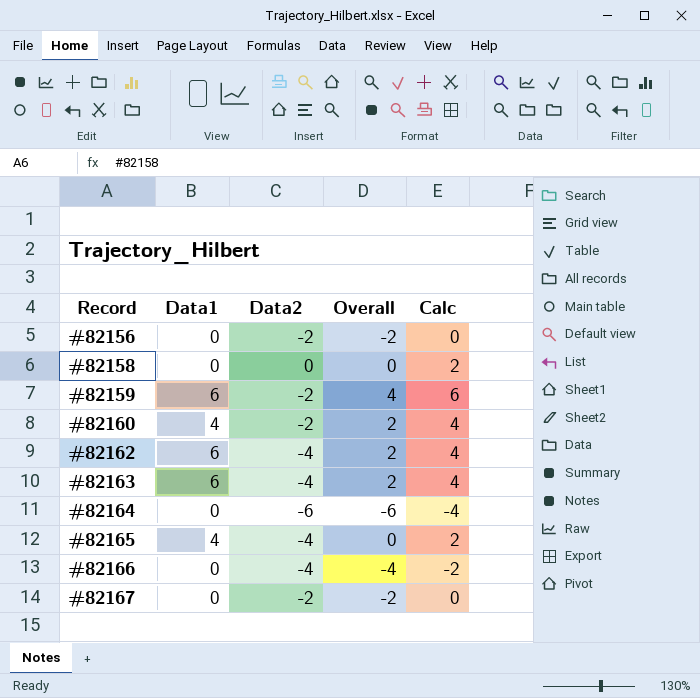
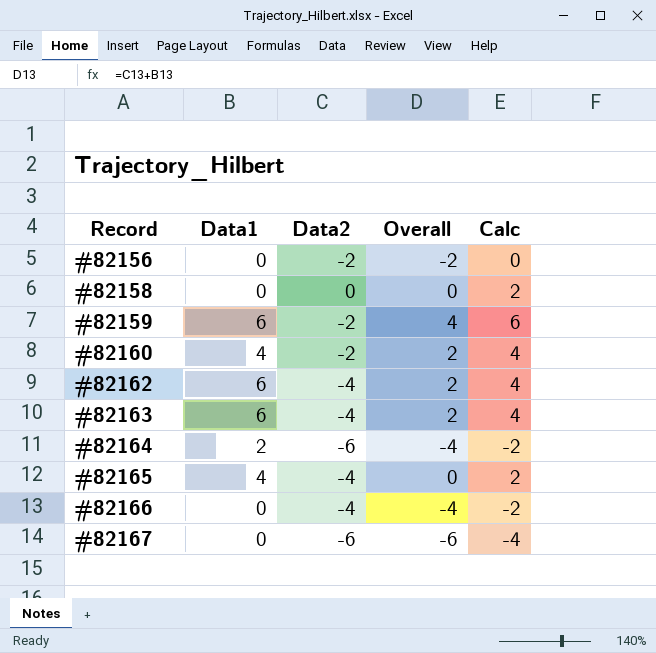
#82164 | Data1: 0 -> 2
#82164 | Overall: -6 -> -4
#82164 | Calc: -4 -> -2
#82167 | Data2: -2 -> -6
#82167 | Overall: -2 -> -6
#82167 | Calc: 0 -> -4

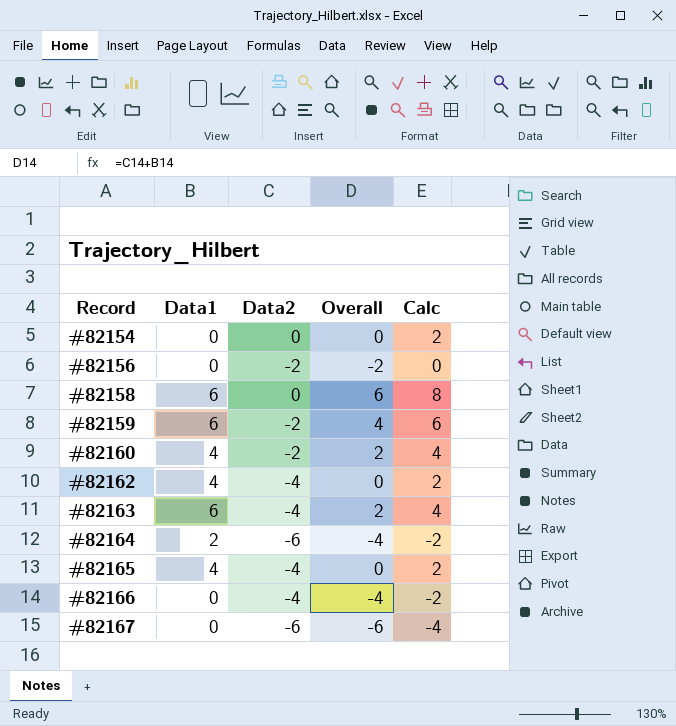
row #82154: none -> 0 | 0 | 0 | 2
#82158 | Data1: 0 -> 6
#82158 | Overall: 0 -> 6
#82158 | Calc: 2 -> 8
#82162 | Data1: 6 -> 4
#82162 | Overall: 2 -> 0
#82162 | Calc: 4 -> 2

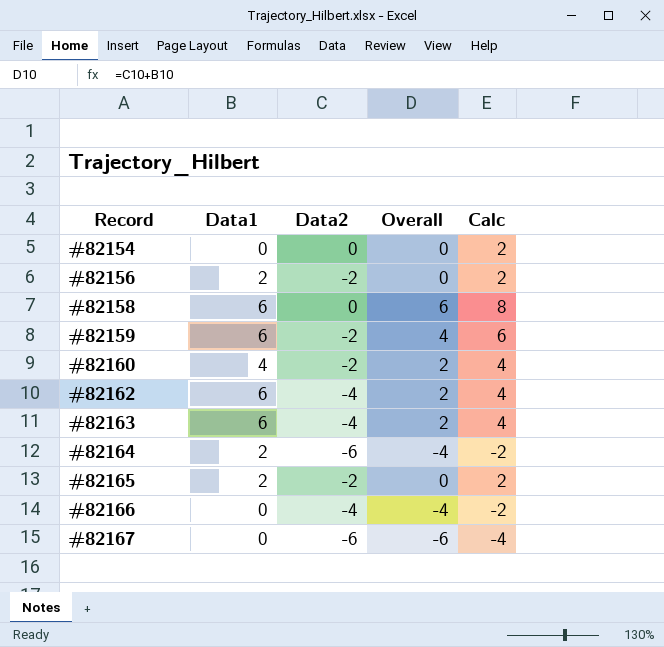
#82156 | Data1: 0 -> 2
#82156 | Overall: -2 -> 0
#82156 | Calc: 0 -> 2
#82162 | Data1: 4 -> 6
#82162 | Overall: 0 -> 2
#82162 | Calc: 2 -> 4
#82165 | Data1: 4 -> 2
#82165 | Data2: -4 -> -2

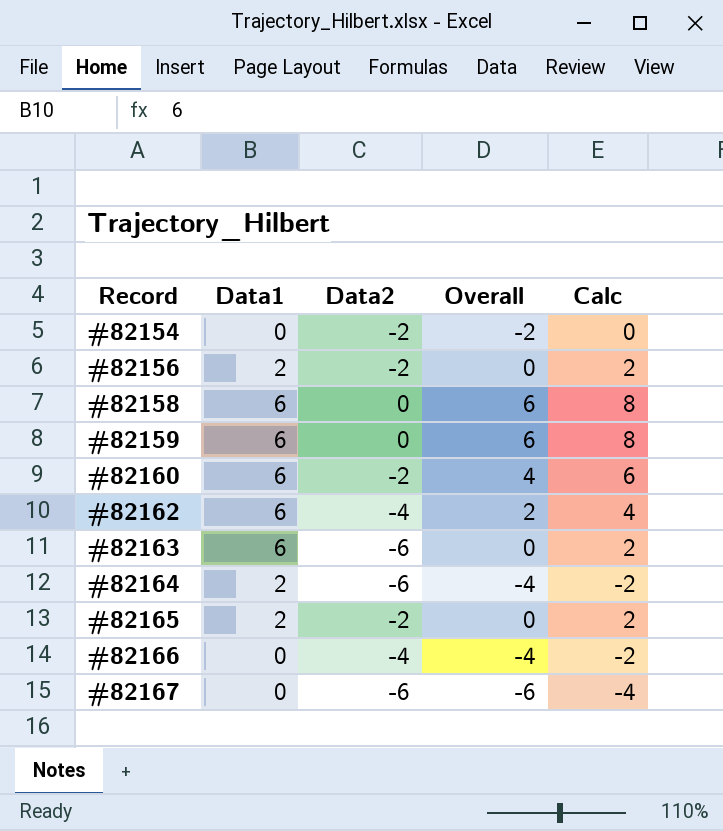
#82154 | Data2: 0 -> -2
#82154 | Overall: 0 -> -2
#82154 | Calc: 2 -> 0
#82159 | Data2: -2 -> 0
#82159 | Overall: 4 -> 6
#82159 | Calc: 6 -> 8
#82160 | Data1: 4 -> 6
#82160 | Overall: 2 -> 4
#82160 | Calc: 4 -> 6
#82163 | Data2: -4 -> -6
#82163 | Overall: 2 -> 0
#82163 | Calc: 4 -> 2

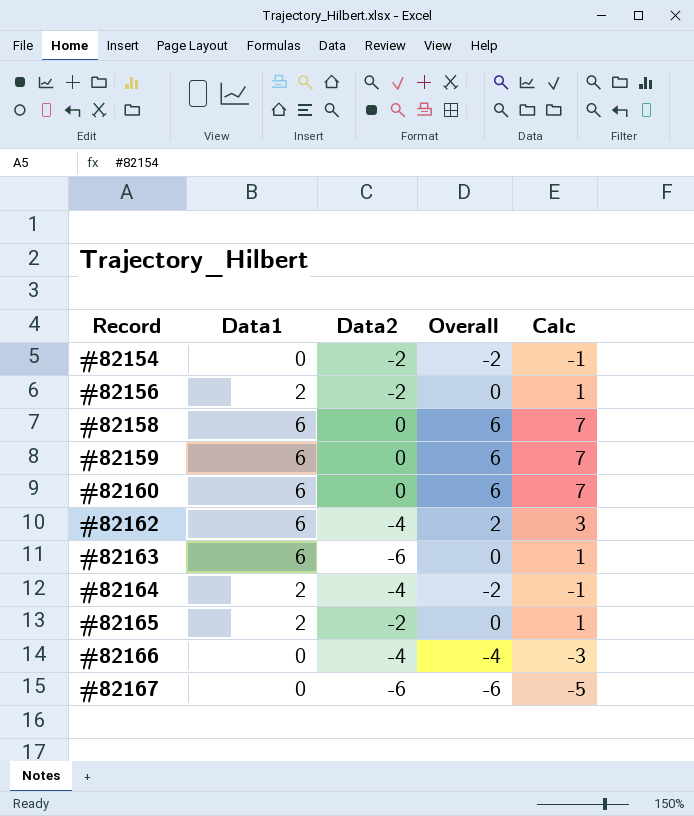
column Calc | formula: [Overall] + 2 -> [Overall] + 1
#82160 | Data2: -2 -> 0
#82160 | Overall: 4 -> 6
#82164 | Data2: -6 -> -4
#82164 | Overall: -4 -> -2

